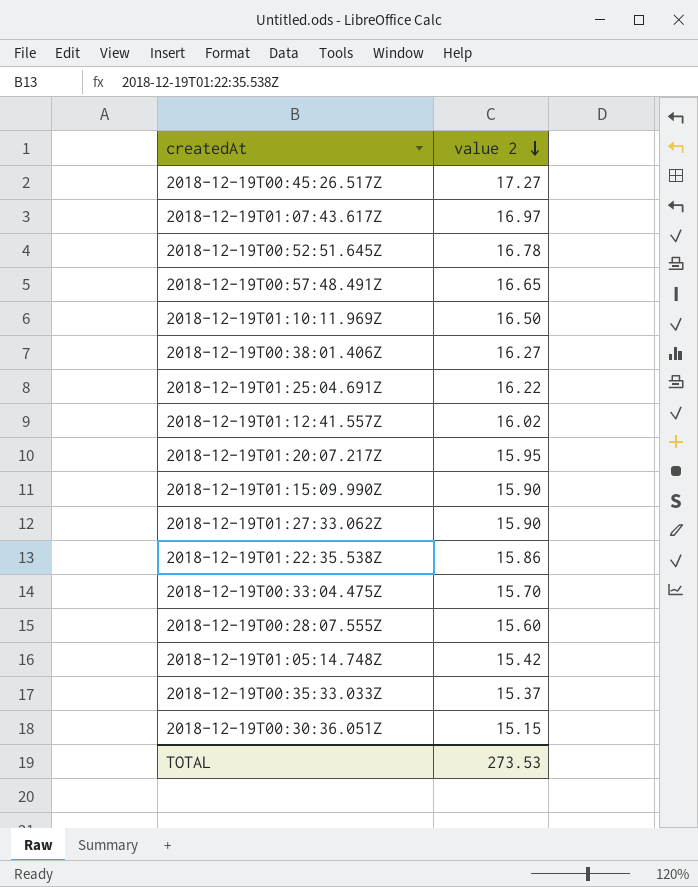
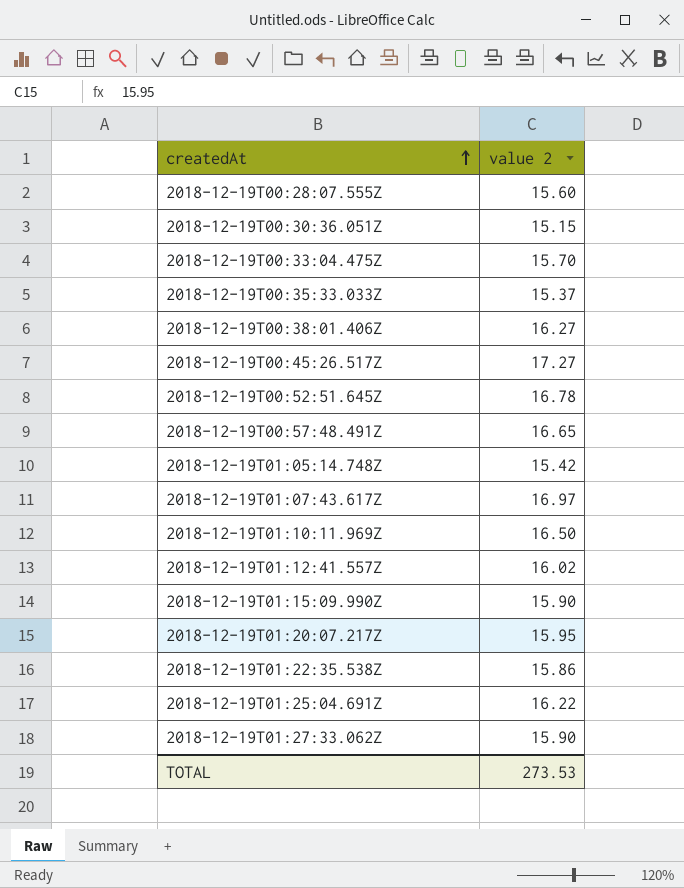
row order: value 2 descending -> createdAt ascending

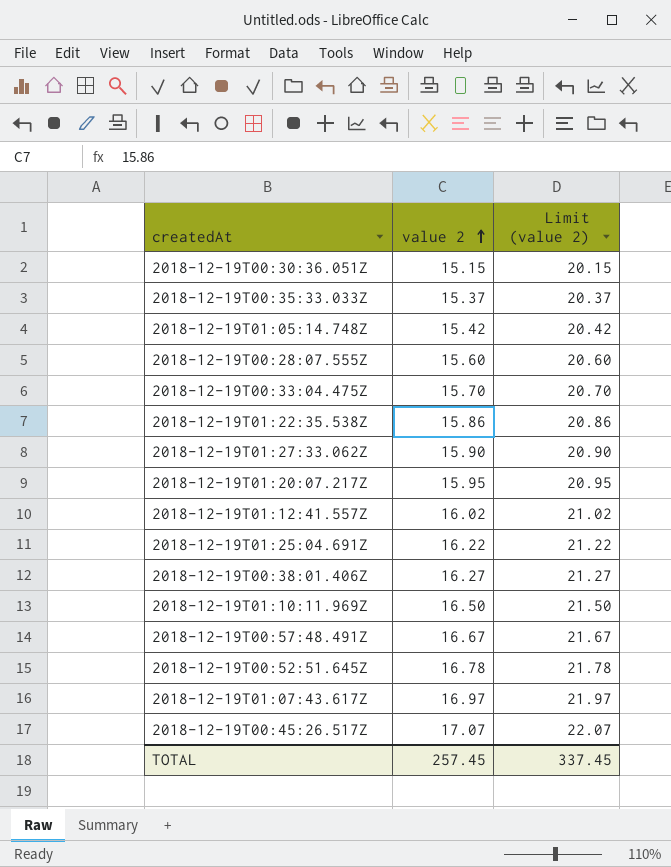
row order: createdAt ascending -> value 2 ascending
column Limit (value 2) | formula: none -> [value 2] + 5
row 2018-12-19T01:15:09.990Z: 15.90 -> none
2018-12-19T00:57:48.491Z | value 2: 16.65 -> 16.67
2018-12-19T00:45:26.517Z | value 2: 17.27 -> 17.07
TOTAL | value 2: 273.53 -> 257.45

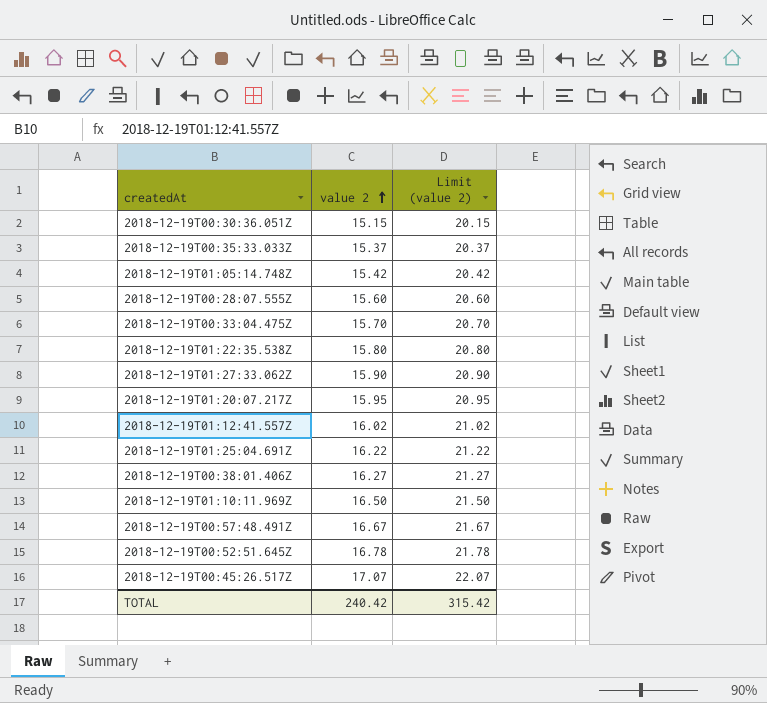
row 2018-12-19T01:07:43.617Z: 16.97 | 21.97 -> none
2018-12-19T01:22:35.538Z | value 2: 15.86 -> 15.80
2018-12-19T01:22:35.538Z | Limit (value 2): 20.86 -> 20.80
TOTAL | value 2: 257.45 -> 240.42
TOTAL | Limit (value 2): 337.45 -> 315.42

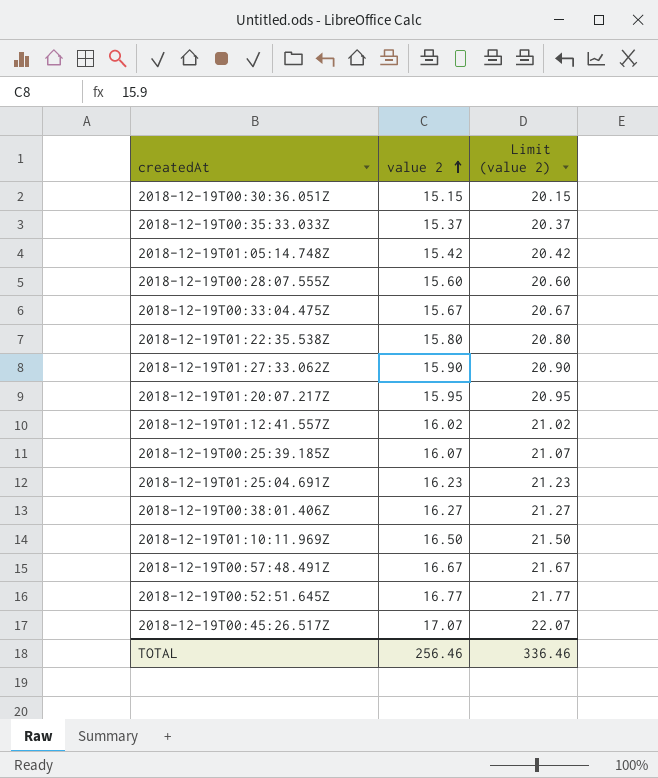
2018-12-19T00:33:04.475Z | value 2: 15.70 -> 15.67
2018-12-19T00:33:04.475Z | Limit (value 2): 20.70 -> 20.67
row 2018-12-19T00:25:39.185Z: none -> 16.07 | 21.07
2018-12-19T01:25:04.691Z | value 2: 16.22 -> 16.23
2018-12-19T01:25:04.691Z | Limit (value 2): 21.22 -> 21.23
2018-12-19T00:52:51.645Z | value 2: 16.78 -> 16.77
2018-12-19T00:52:51.645Z | Limit (value 2): 21.78 -> 21.77
TOTAL | value 2: 240.42 -> 256.46
TOTAL | Limit (value 2): 315.42 -> 336.46

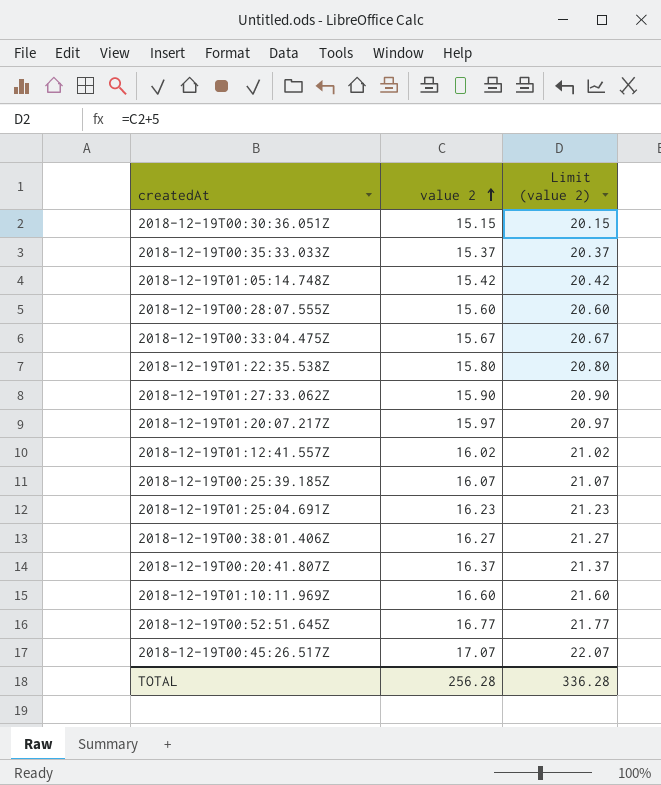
row 2018-12-19T00:57:48.491Z: 16.67 | 21.67 -> none
2018-12-19T01:20:07.217Z | value 2: 15.95 -> 15.97
2018-12-19T01:20:07.217Z | Limit (value 2): 20.95 -> 20.97
row 2018-12-19T00:20:41.807Z: none -> 16.37 | 21.37
2018-12-19T01:10:11.969Z | value 2: 16.50 -> 16.60
2018-12-19T01:10:11.969Z | Limit (value 2): 21.50 -> 21.60
TOTAL | value 2: 256.46 -> 256.28
TOTAL | Limit (value 2): 336.46 -> 336.28

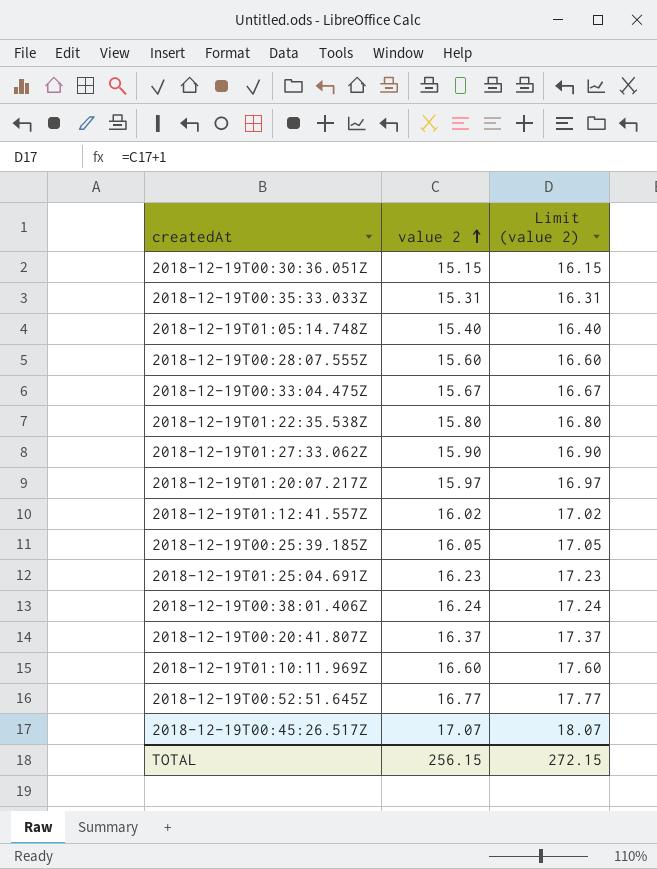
column Limit (value 2) | formula: [value 2] + 5 -> [value 2] + 1
2018-12-19T00:35:33.033Z | value 2: 15.37 -> 15.31
2018-12-19T01:05:14.748Z | value 2: 15.42 -> 15.40
2018-12-19T00:25:39.185Z | value 2: 16.07 -> 16.05
2018-12-19T00:38:01.406Z | value 2: 16.27 -> 16.24
TOTAL | value 2: 256.28 -> 256.15
TOTAL | Limit (value 2): 336.28 -> 272.15

